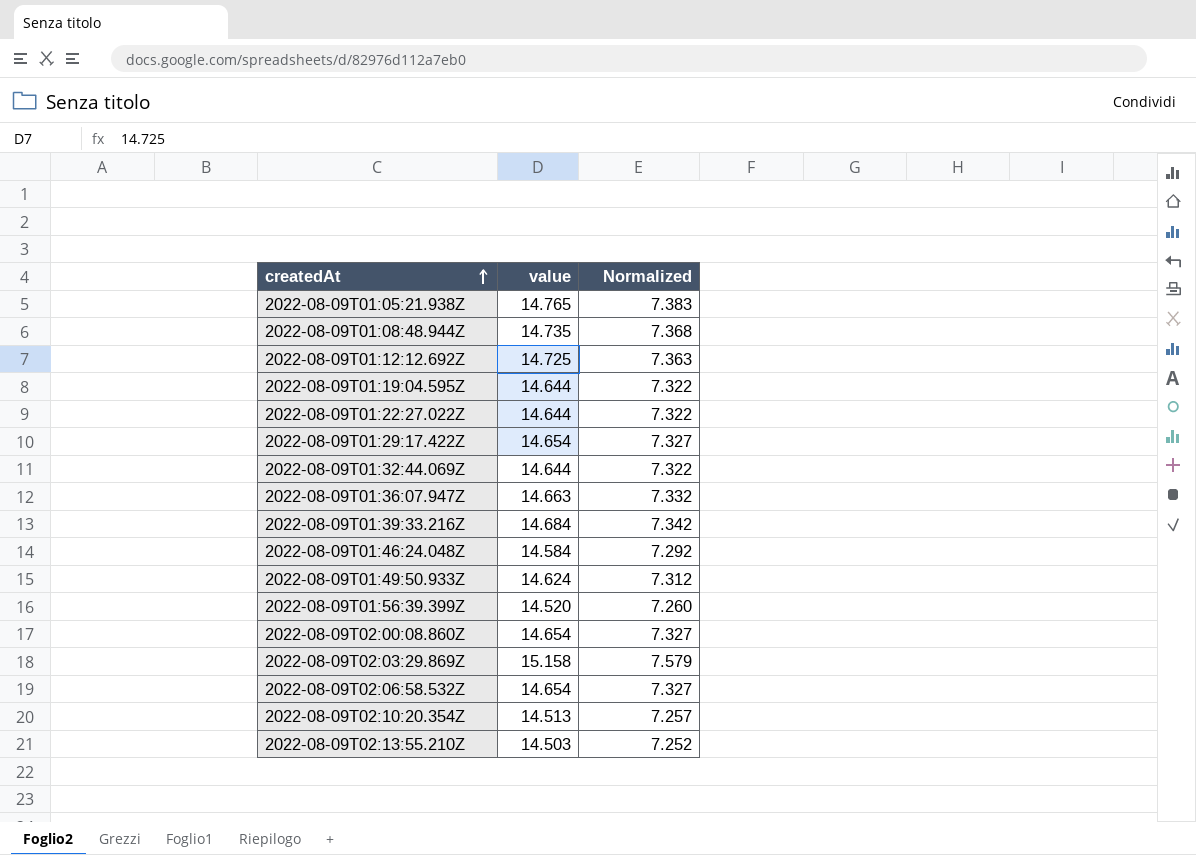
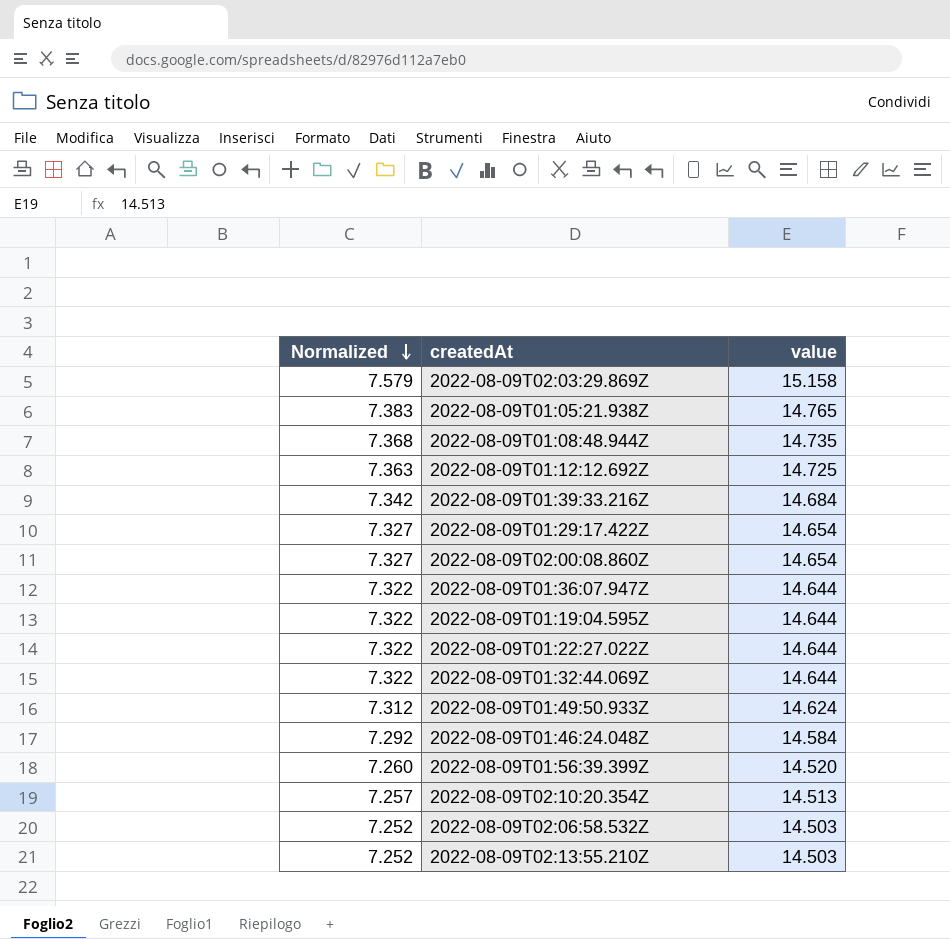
row order: createdAt ascending -> Normalized descending
column Normalized | position: 3 -> 1
2022-08-09T01:36:07.947Z | Normalized: 7.332 -> 7.322
2022-08-09T01:36:07.947Z | value: 14.663 -> 14.644
2022-08-09T02:06:58.532Z | Normalized: 7.327 -> 7.252
2022-08-09T02:06:58.532Z | value: 14.654 -> 14.503

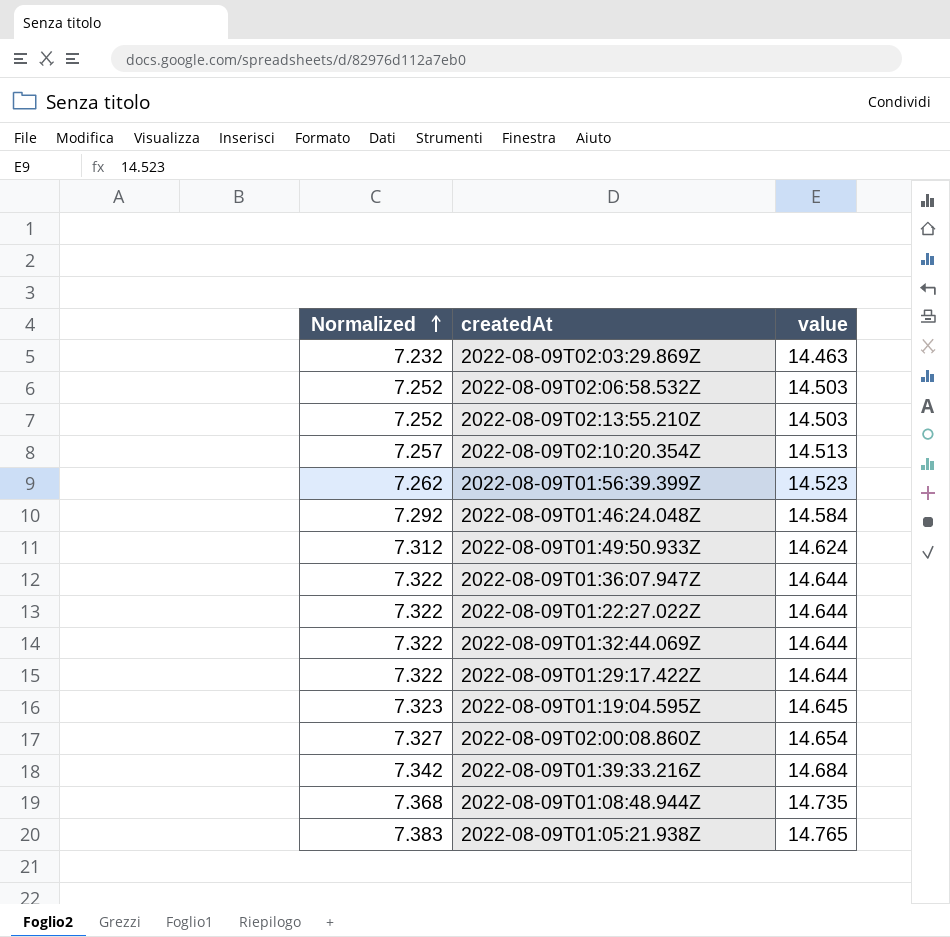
row order: Normalized descending -> Normalized ascending
row 2022-08-09T01:12:12.692Z: 7.363 | 14.725 -> none
2022-08-09T02:03:29.869Z | Normalized: 7.579 -> 7.232
2022-08-09T02:03:29.869Z | value: 15.158 -> 14.463
2022-08-09T01:56:39.399Z | Normalized: 7.260 -> 7.262
2022-08-09T01:56:39.399Z | value: 14.520 -> 14.523
2022-08-09T01:29:17.422Z | Normalized: 7.327 -> 7.322
2022-08-09T01:29:17.422Z | value: 14.654 -> 14.644
2022-08-09T01:19:04.595Z | Normalized: 7.322 -> 7.323
2022-08-09T01:19:04.595Z | value: 14.644 -> 14.645

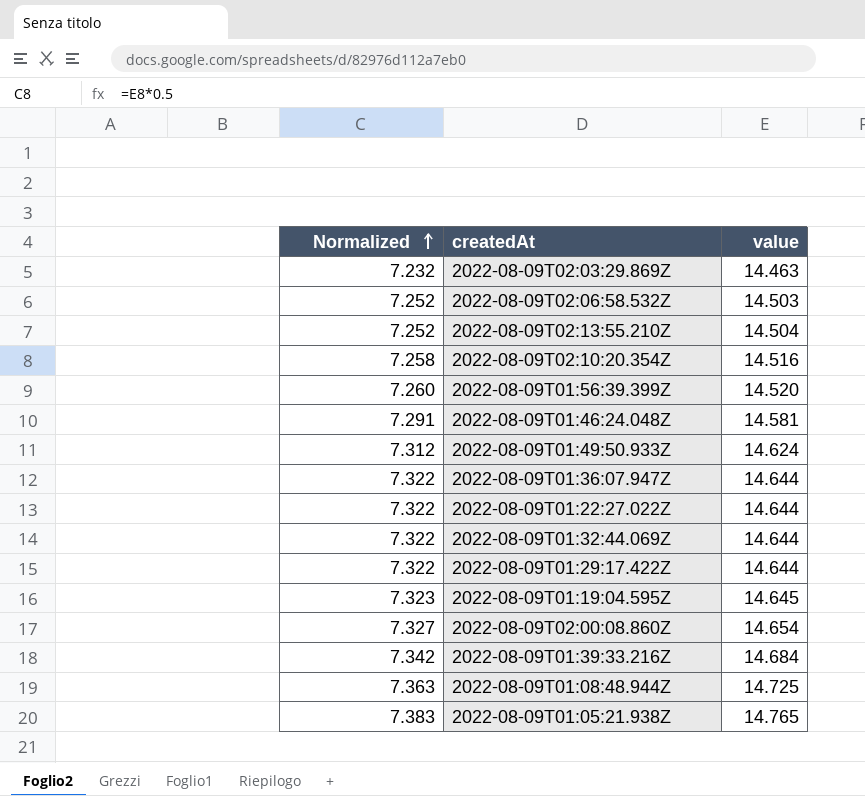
2022-08-09T02:13:55.210Z | value: 14.503 -> 14.504
2022-08-09T02:10:20.354Z | Normalized: 7.257 -> 7.258
2022-08-09T02:10:20.354Z | value: 14.513 -> 14.516
2022-08-09T01:56:39.399Z | Normalized: 7.262 -> 7.260
2022-08-09T01:56:39.399Z | value: 14.523 -> 14.520
2022-08-09T01:46:24.048Z | Normalized: 7.292 -> 7.291
2022-08-09T01:46:24.048Z | value: 14.584 -> 14.581
2022-08-09T01:08:48.944Z | Normalized: 7.368 -> 7.363
2022-08-09T01:08:48.944Z | value: 14.735 -> 14.725

